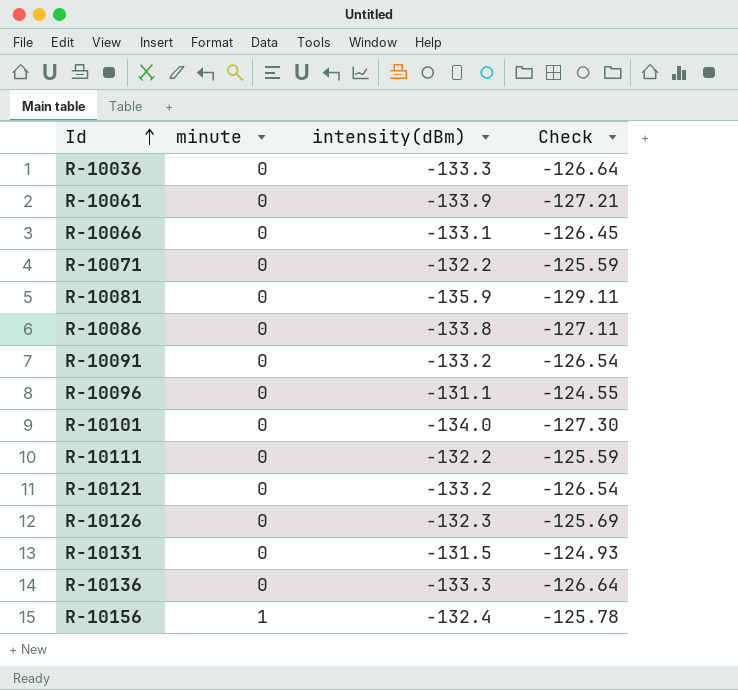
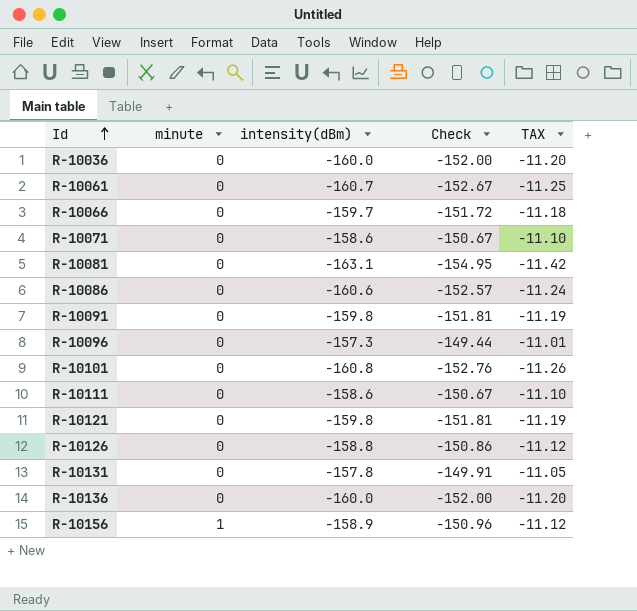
column TAX | formula: none -> [intensity(dBm)] * 0.07
R-10036 | intensity(dBm): -133.3 -> -160.0
R-10036 | Check: -126.64 -> -152.00
R-10061 | intensity(dBm): -133.9 -> -160.7
R-10061 | Check: -127.21 -> -152.67
R-10066 | intensity(dBm): -133.1 -> -159.7
R-10066 | Check: -126.45 -> -151.72
R-10071 | intensity(dBm): -132.2 -> -158.6
R-10071 | Check: -125.59 -> -150.67
R-10081 | intensity(dBm): -135.9 -> -163.1
R-10081 | Check: -129.11 -> -154.95
R-10086 | intensity(dBm): -133.8 -> -160.6
R-10086 | Check: -127.11 -> -152.57
R-10091 | intensity(dBm): -133.2 -> -159.8
R-10091 | Check: -126.54 -> -151.81
R-10096 | intensity(dBm): -131.1 -> -157.3
R-10096 | Check: -124.55 -> -149.44
R-10101 | intensity(dBm): -134.0 -> -160.8
R-10101 | Check: -127.30 -> -152.76
R-10111 | intensity(dBm): -132.2 -> -158.6
R-10111 | Check: -125.59 -> -150.67
R-10121 | intensity(dBm): -133.2 -> -159.8
R-10121 | Check: -126.54 -> -151.81
R-10126 | intensity(dBm): -132.3 -> -158.8
R-10126 | Check: -125.69 -> -150.86
R-10131 | intensity(dBm): -131.5 -> -157.8
R-10131 | Check: -124.93 -> -149.91
R-10136 | intensity(dBm): -133.3 -> -160.0
R-10136 | Check: -126.64 -> -152.00
R-10156 | intensity(dBm): -132.4 -> -158.9
R-10156 | Check: -125.78 -> -150.96

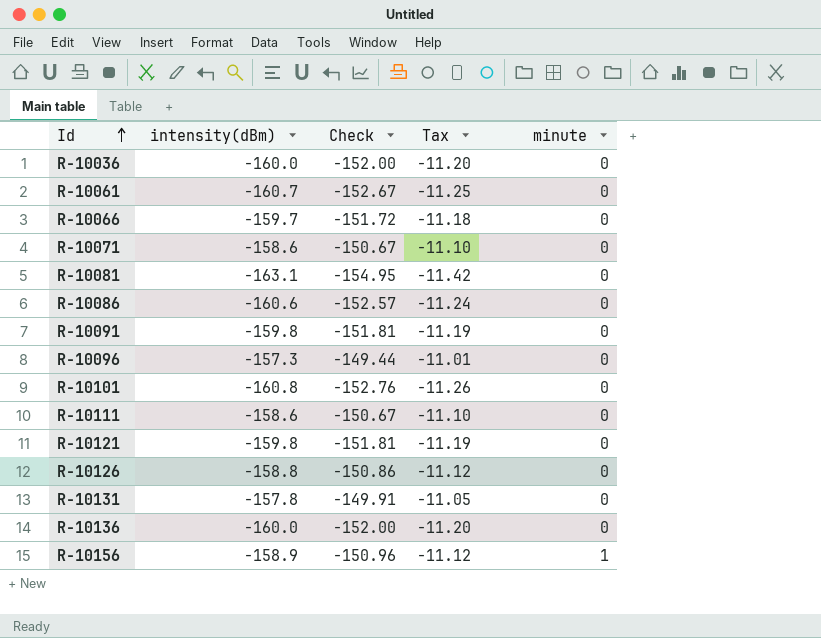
column name: TAX -> Tax
column minute | position: 2 -> 5

